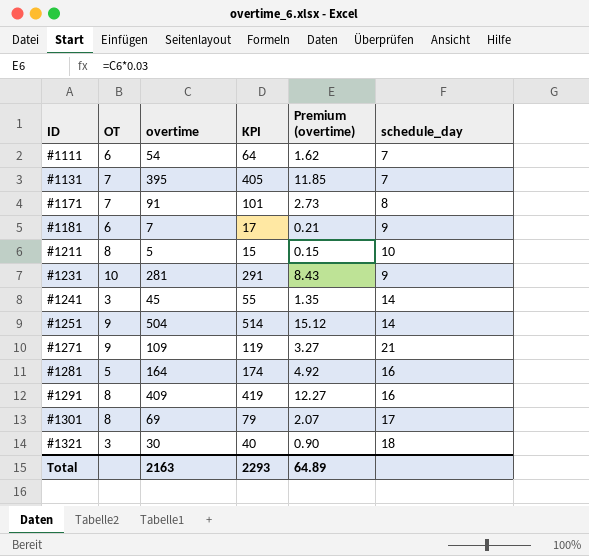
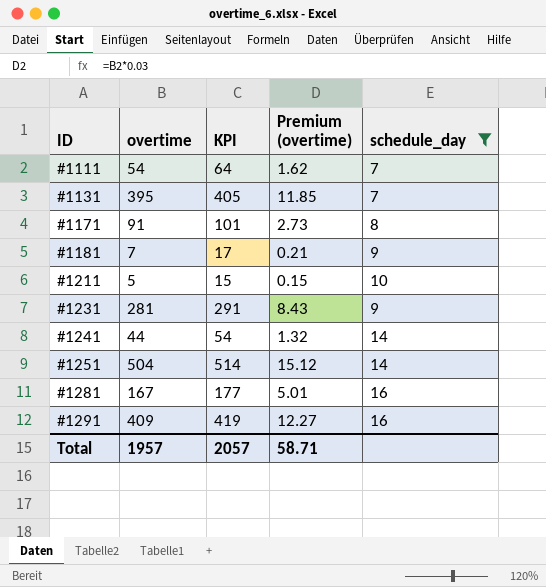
filter: none -> schedule_day <= 16
column OT | position: 2 -> none
#1241 | overtime: 45 -> 44
#1241 | KPI: 55 -> 54
#1241 | Premium (overtime): 1.35 -> 1.32
#1281 | overtime: 164 -> 167
#1281 | KPI: 174 -> 177
#1281 | Premium (overtime): 4.92 -> 5.01
Total | overtime: 2163 -> 1957
Total | KPI: 2293 -> 2057
Total | Premium (overtime): 64.89 -> 58.71

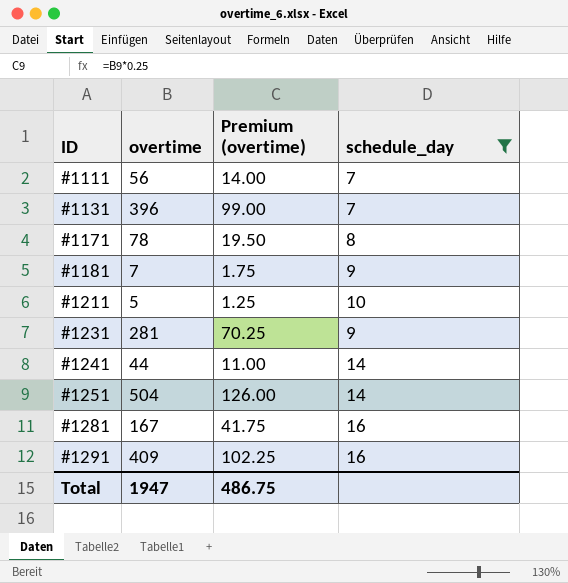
column KPI | formula: [overtime] + 10 -> none
column Premium (overtime) | formula: [overtime] * 0.03 -> [overtime] * 0.25
#1111 | overtime: 54 -> 56
#1131 | overtime: 395 -> 396
#1171 | overtime: 91 -> 78
Total | overtime: 1957 -> 1947
Total | Premium (overtime): 58.71 -> 486.75

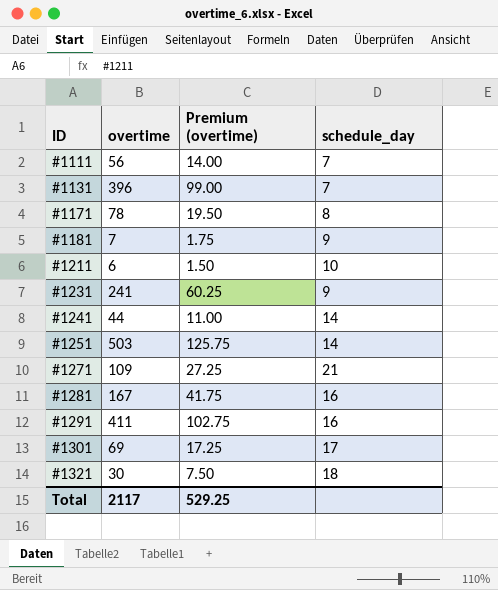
filter: schedule_day <= 16 -> none
#1211 | overtime: 5 -> 6
#1211 | Premium (overtime): 1.25 -> 1.50
#1231 | overtime: 281 -> 241
#1231 | Premium (overtime): 70.25 -> 60.25
#1251 | overtime: 504 -> 503
#1251 | Premium (overtime): 126.00 -> 125.75
#1291 | overtime: 409 -> 411
#1291 | Premium (overtime): 102.25 -> 102.75
Total | overtime: 1947 -> 2117
Total | Premium (overtime): 486.75 -> 529.25

